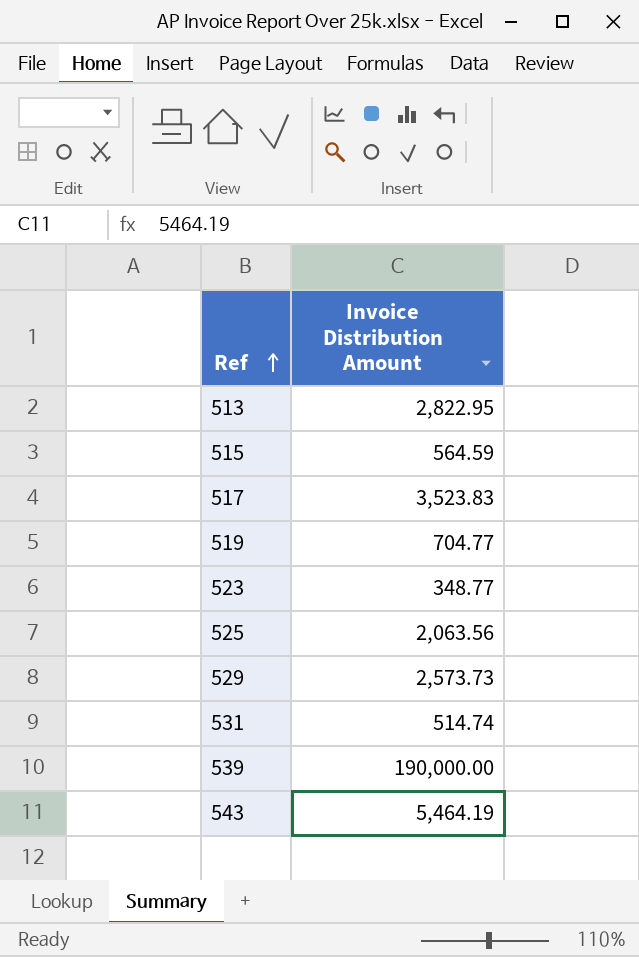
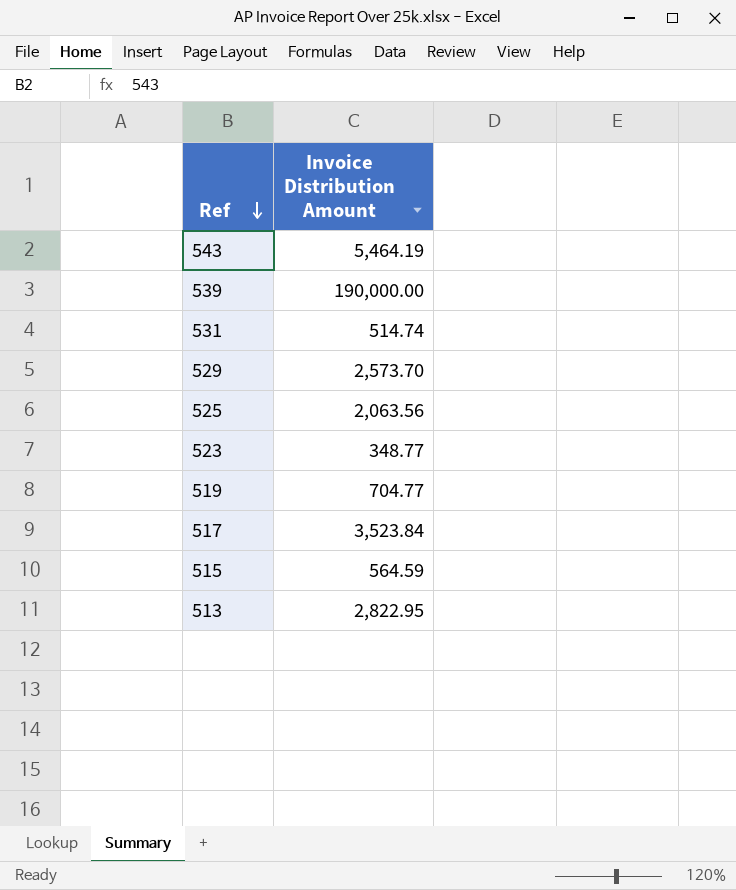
row order: Ref ascending -> Ref descending
529 | Invoice Distribution Amount: 2,573.73 -> 2,573.70
517 | Invoice Distribution Amount: 3,523.83 -> 3,523.84

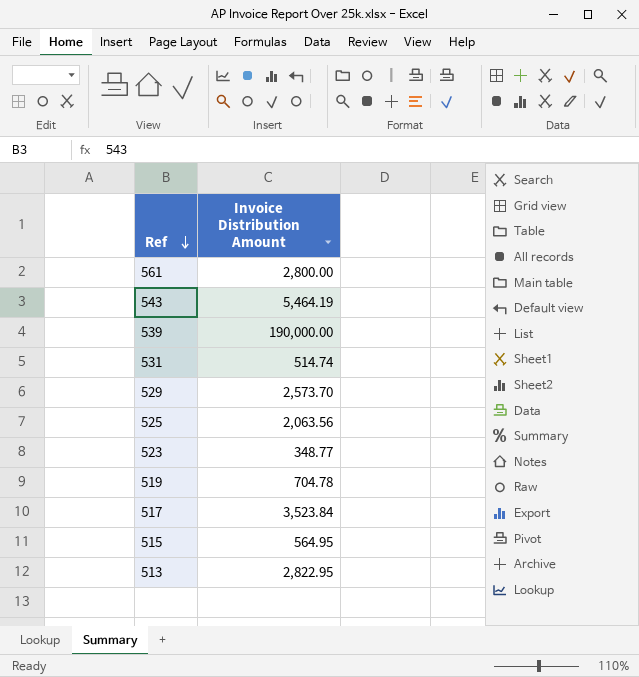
row 561: none -> 2,800.00
519 | Invoice Distribution Amount: 704.77 -> 704.78
515 | Invoice Distribution Amount: 564.59 -> 564.95

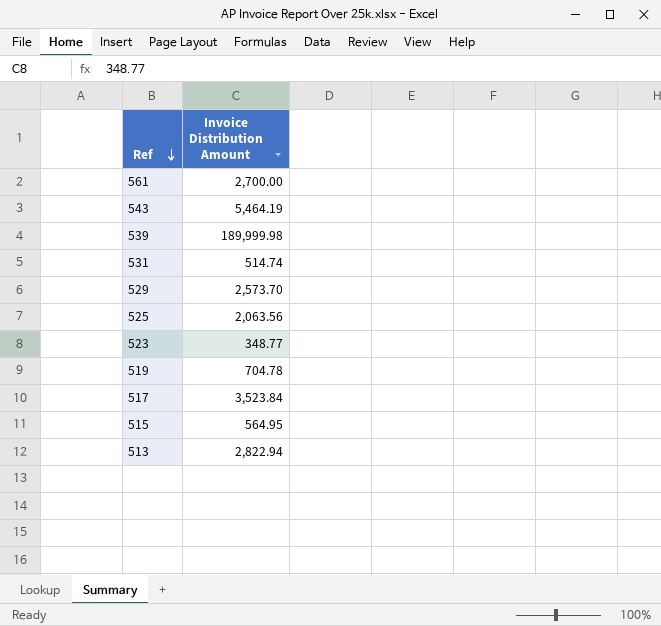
561 | Invoice Distribution Amount: 2,800.00 -> 2,700.00
539 | Invoice Distribution Amount: 190,000.00 -> 189,999.98
513 | Invoice Distribution Amount: 2,822.95 -> 2,822.94

